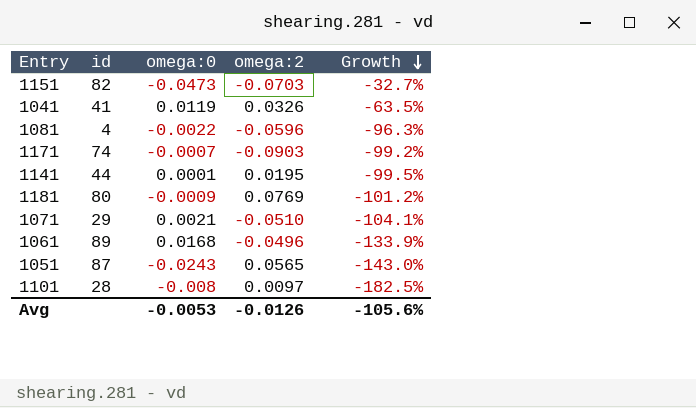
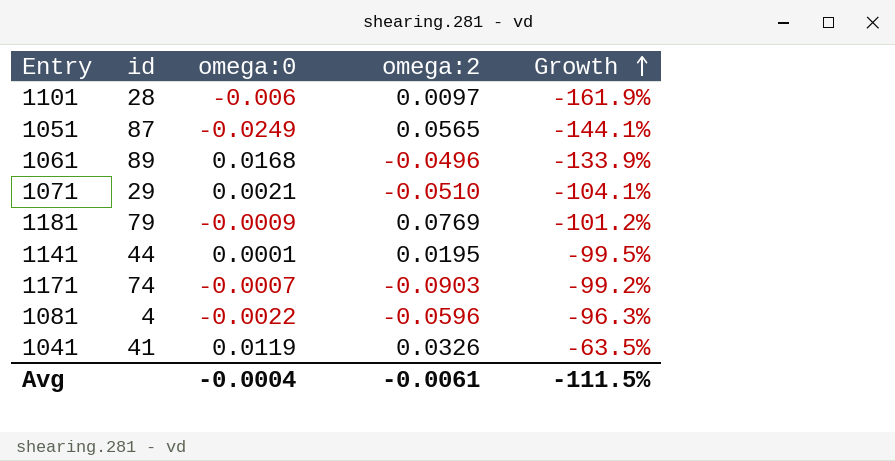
row order: Growth descending -> Growth ascending
row 1151: 82 | -0.0473 | -0.0703 | -32.7% -> none
1101 | omega:0: -0.008 -> -0.006
1101 | Growth: -182.5% -> -161.9%
1051 | omega:0: -0.0243 -> -0.0249
1051 | Growth: -143.0% -> -144.1%
1181 | id: 80 -> 79
Avg | omega:0: -0.0053 -> -0.0004
Avg | omega:2: -0.0126 -> -0.0061
Avg | Growth: -105.6% -> -111.5%

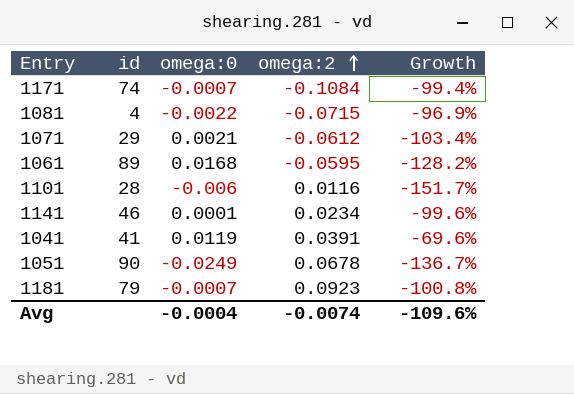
row order: Growth ascending -> omega:2 ascending
1171 | omega:2: -0.0903 -> -0.1084
1171 | Growth: -99.2% -> -99.4%
1081 | omega:2: -0.0596 -> -0.0715
1081 | Growth: -96.3% -> -96.9%
1071 | omega:2: -0.0510 -> -0.0612
1071 | Growth: -104.1% -> -103.4%
1061 | omega:2: -0.0496 -> -0.0595
1061 | Growth: -133.9% -> -128.2%
1101 | omega:2: 0.0097 -> 0.0116
1101 | Growth: -161.9% -> -151.7%
1141 | id: 44 -> 46
1141 | omega:2: 0.0195 -> 0.0234
1141 | Growth: -99.5% -> -99.6%
1041 | omega:2: 0.0326 -> 0.0391
1041 | Growth: -63.5% -> -69.6%
1051 | id: 87 -> 90
1051 | omega:2: 0.0565 -> 0.0678
1051 | Growth: -144.1% -> -136.7%
1181 | omega:0: -0.0009 -> -0.0007
1181 | omega:2: 0.0769 -> 0.0923
1181 | Growth: -101.2% -> -100.8%
Avg | omega:2: -0.0061 -> -0.0074
Avg | Growth: -111.5% -> -109.6%

